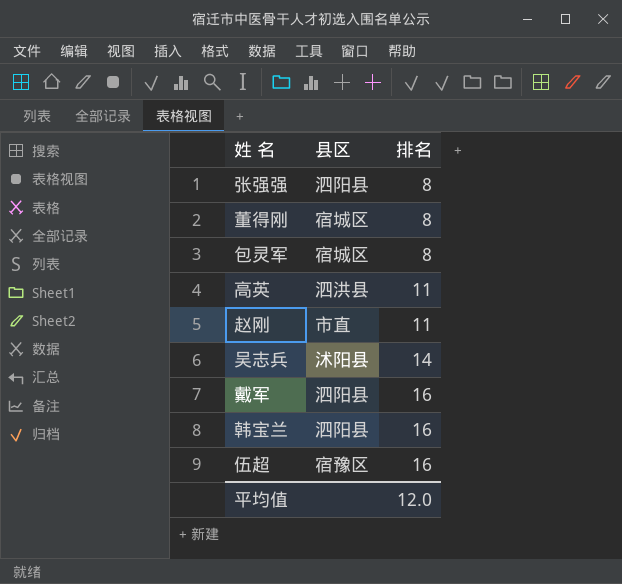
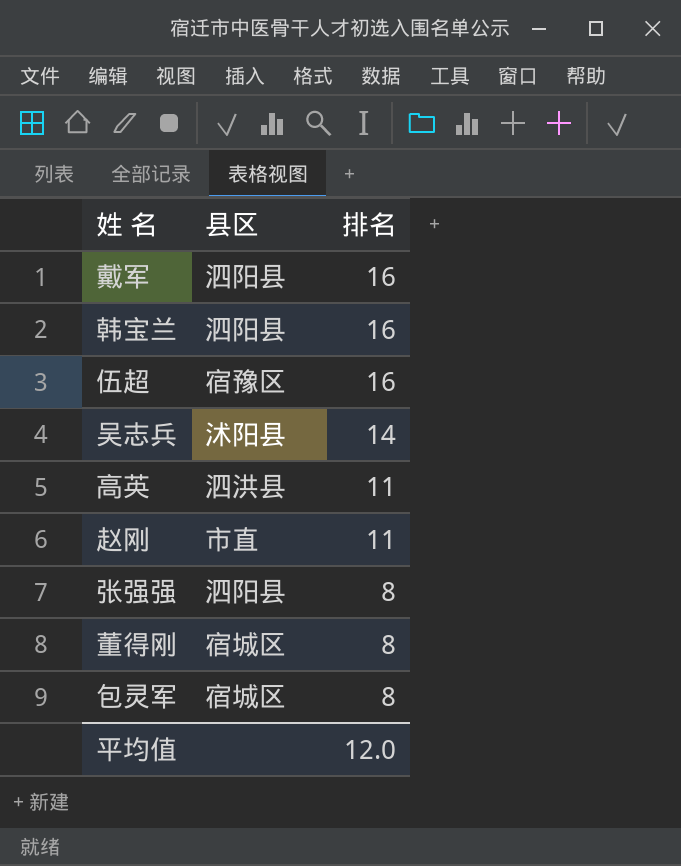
row order: 排名 ascending -> 排名 descending

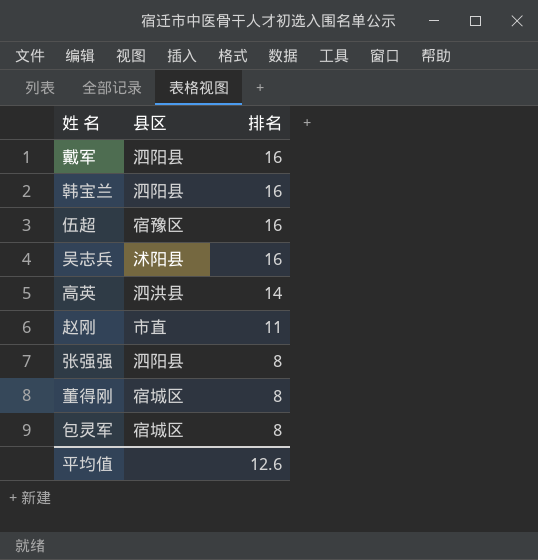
吴志兵 | 排名: 14 -> 16
高英 | 排名: 11 -> 14
平均值 | 排名: 12.0 -> 12.6

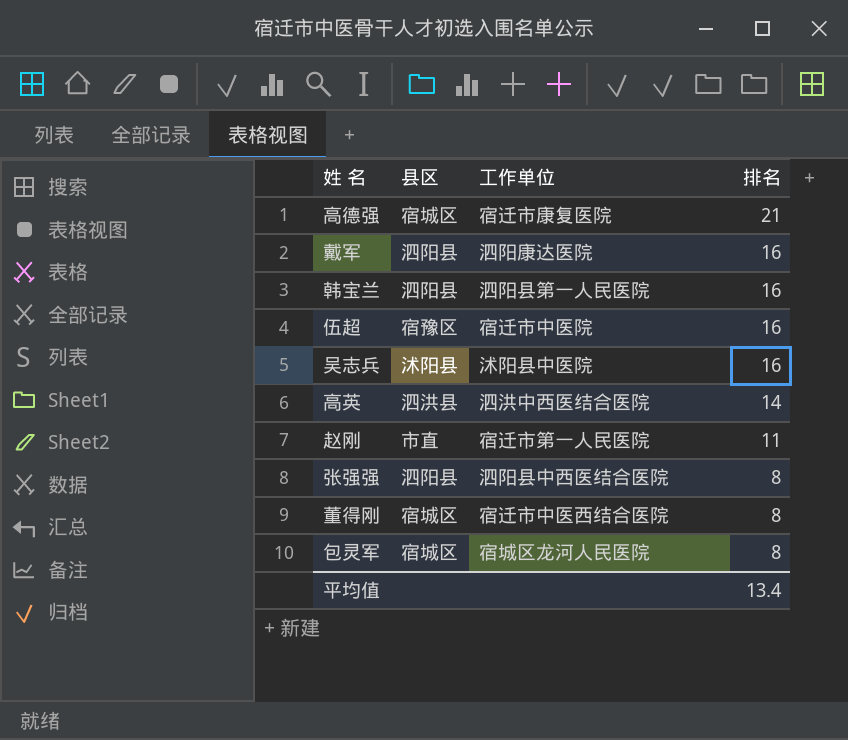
column 工作单位 | position: none -> 3
row 高德强: none -> 宿城区 | 宿迁市康复医院 | 21
平均值 | 排名: 12.6 -> 13.4

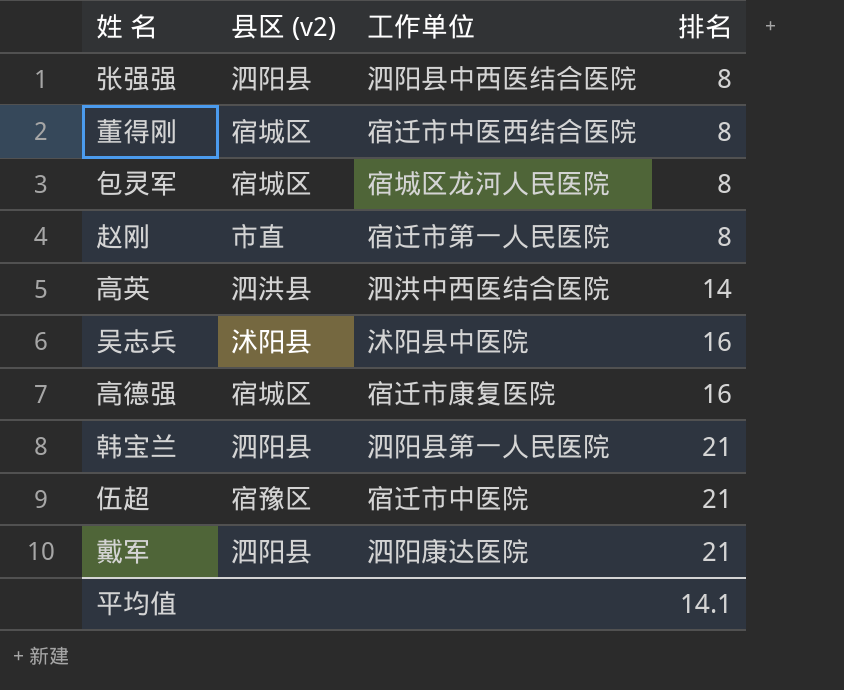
row order: 排名 descending -> 排名 ascending
column name: 县区 -> 县区 (v2)
赵刚 | 排名: 11 -> 8
高德强 | 排名: 21 -> 16
韩宝兰 | 排名: 16 -> 21
伍超 | 排名: 16 -> 21
戴军 | 排名: 16 -> 21
平均值 | 排名: 13.4 -> 14.1

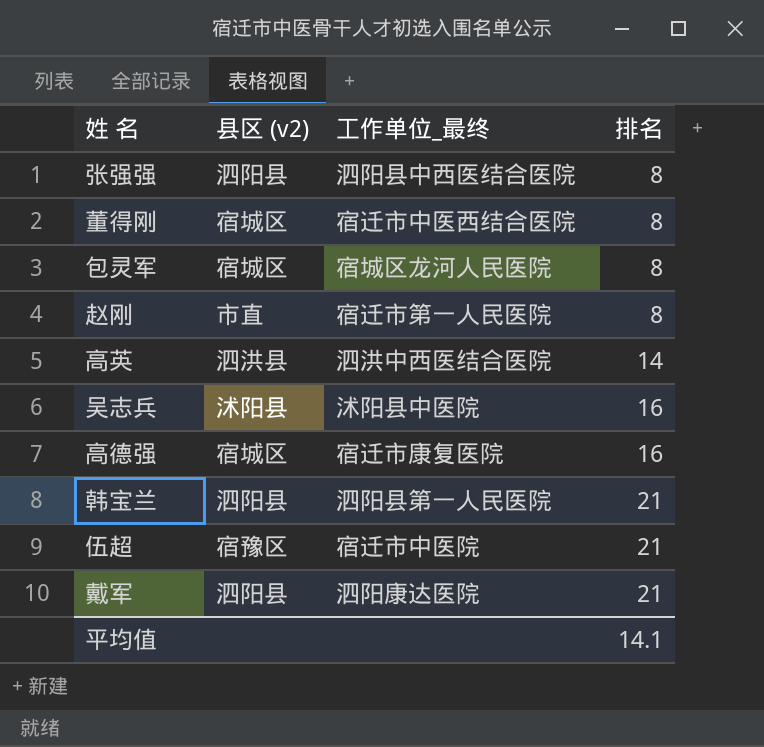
column name: 工作单位 -> 工作单位_最终

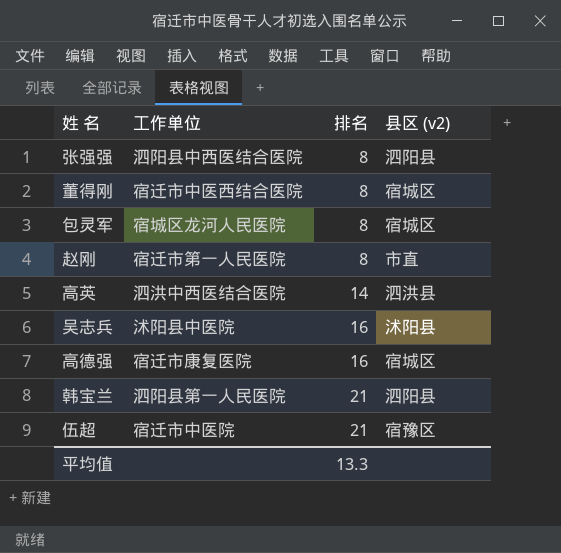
column name: 工作单位_最终 -> 工作单位
column 县区 (v2) | position: 2 -> 4
row 戴军: 泗阳县 | 泗阳康达医院 | 21 -> none
平均值 | 排名: 14.1 -> 13.3

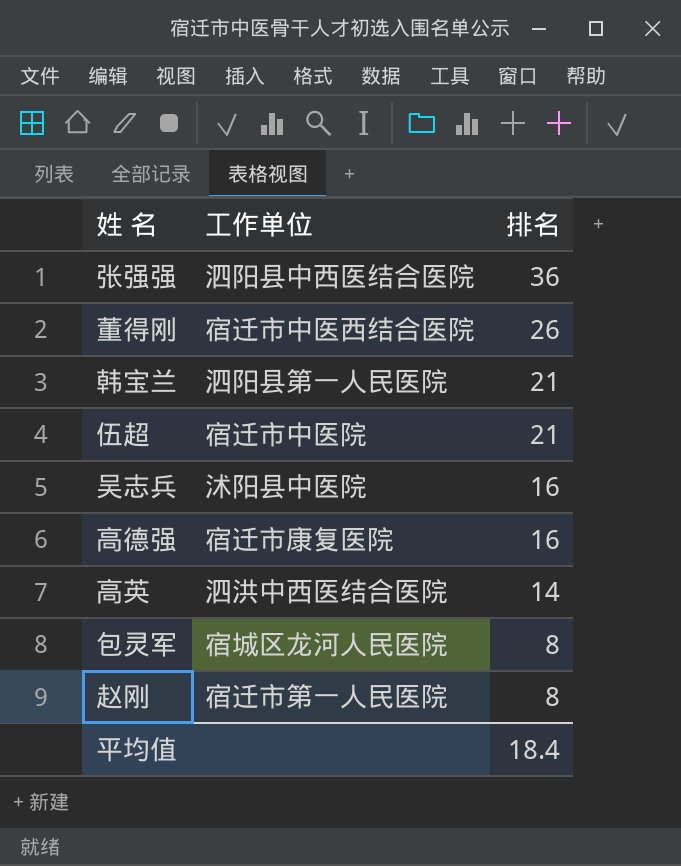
row order: 排名 ascending -> 排名 descending
column 县区 (v2) | position: 4 -> none
张强强 | 排名: 8 -> 36
董得刚 | 排名: 8 -> 26
平均值 | 排名: 13.3 -> 18.4

